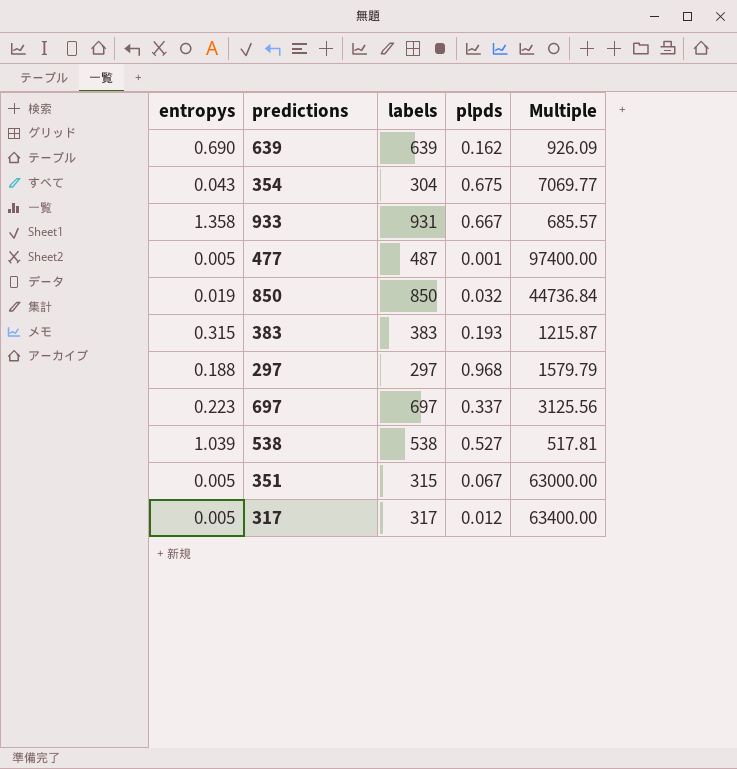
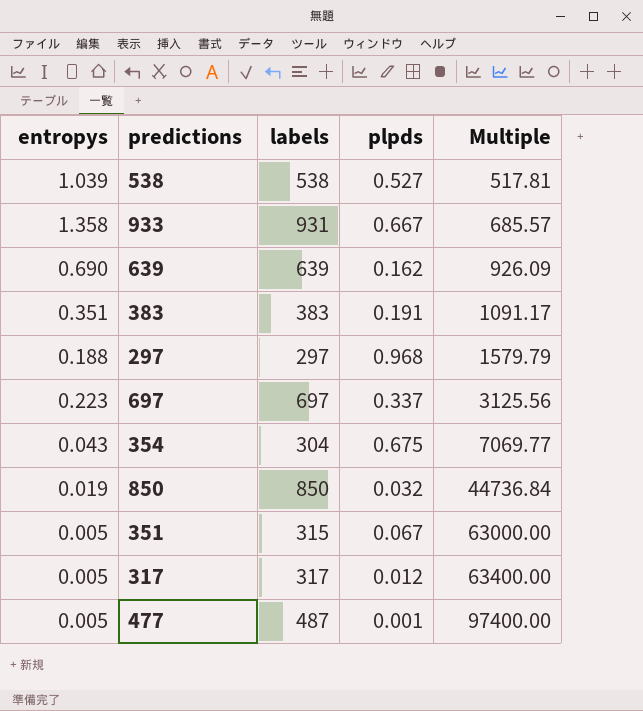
row order: none -> Multiple ascending
383 | entropys: 0.315 -> 0.351
383 | plpds: 0.193 -> 0.191
383 | Multiple: 1215.87 -> 1091.17

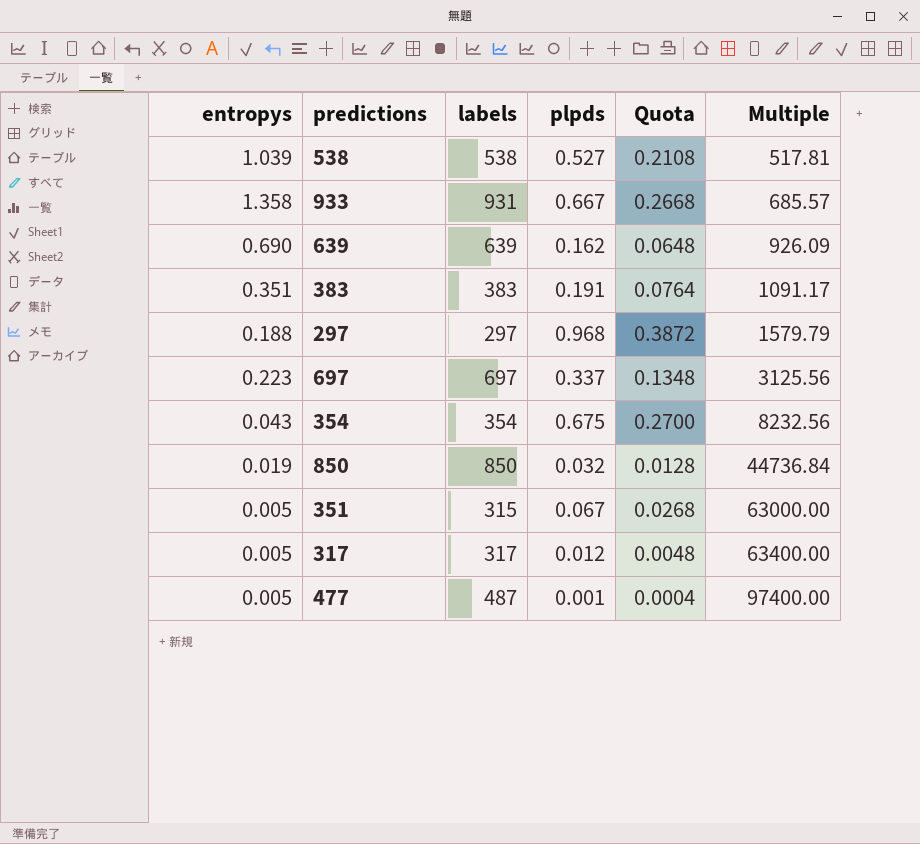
column Quota | formula: none -> [plpds] * 0.4
354 | labels: 304 -> 354
354 | Multiple: 7069.77 -> 8232.56

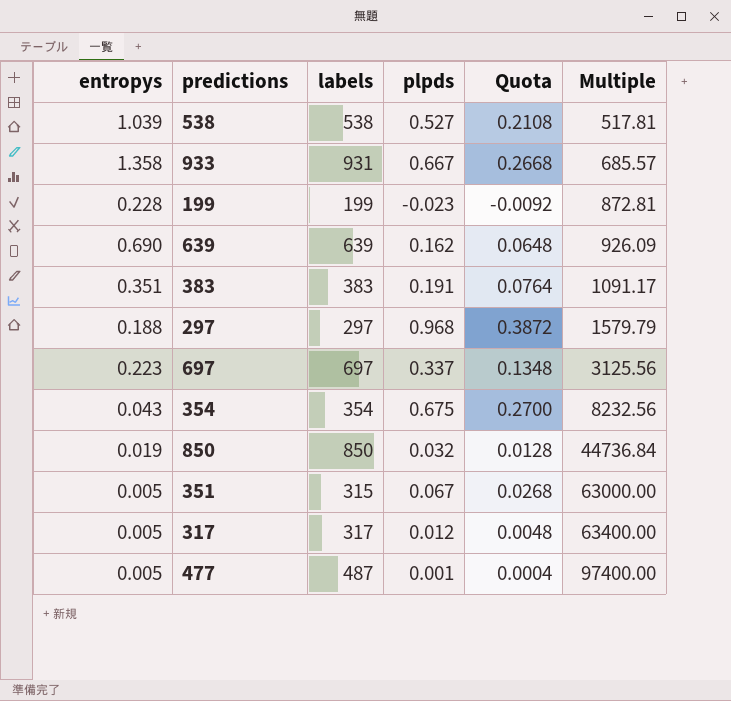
row 199: none -> 0.228 | 199 | -0.023 | -0.0092 | 872.81

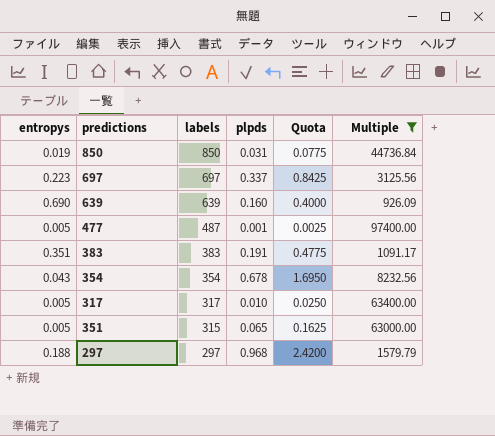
filter: none -> Multiple >= 926.09
row order: Multiple ascending -> labels descending
column Quota | formula: [plpds] * 0.4 -> [plpds] * 2.5
850 | plpds: 0.032 -> 0.031
639 | plpds: 0.162 -> 0.160
354 | plpds: 0.675 -> 0.678
317 | plpds: 0.012 -> 0.010
351 | plpds: 0.067 -> 0.065

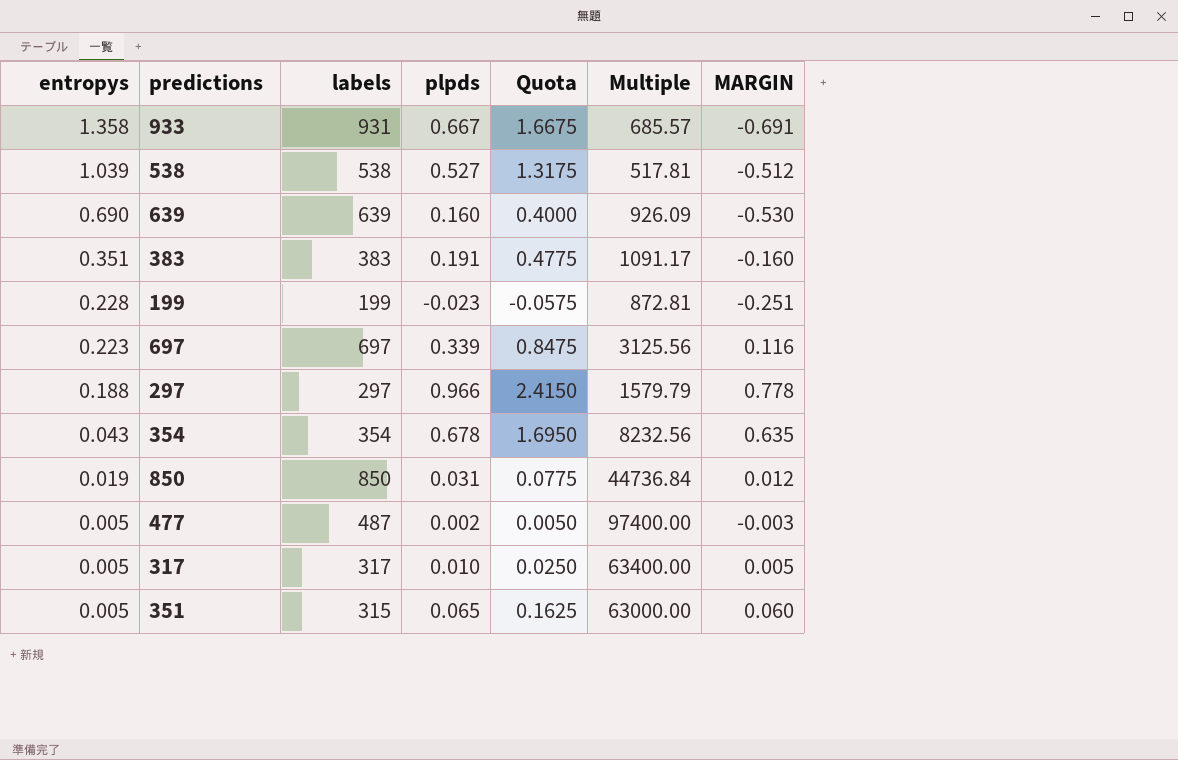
filter: Multiple >= 926.09 -> none
row order: labels descending -> entropys descending
column MARGIN | formula: none -> [plpds] - [entropys]
697 | plpds: 0.337 -> 0.339
697 | Quota: 0.8425 -> 0.8475
297 | plpds: 0.968 -> 0.966
297 | Quota: 2.4200 -> 2.4150
477 | plpds: 0.001 -> 0.002
477 | Quota: 0.0025 -> 0.0050

